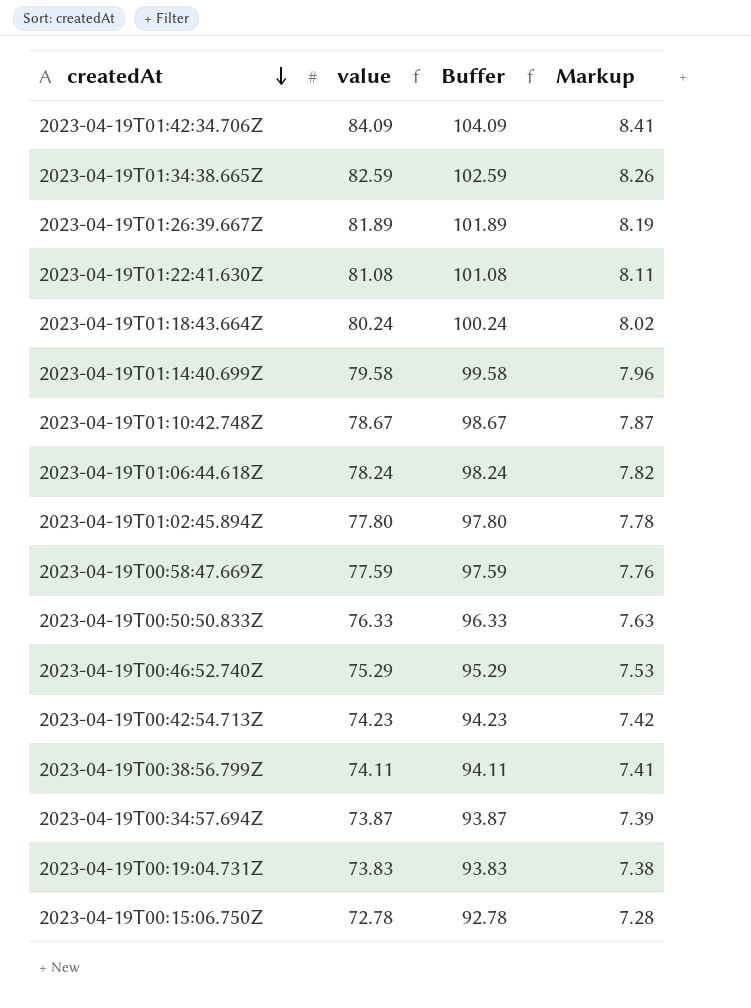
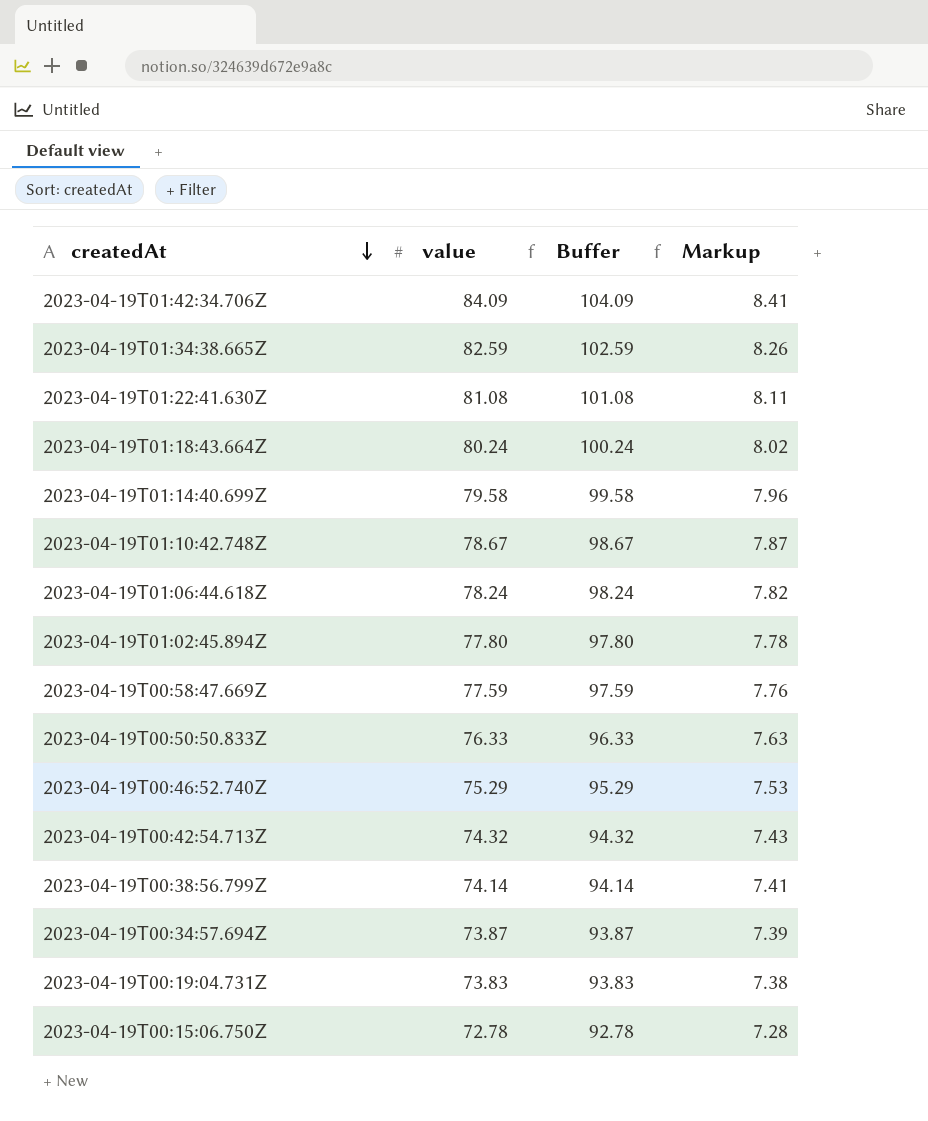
row 2023-04-19T01:26:39.667Z: 81.89 | 101.89 | 8.19 -> none
2023-04-19T00:42:54.713Z | value: 74.23 -> 74.32
2023-04-19T00:42:54.713Z | Buffer: 94.23 -> 94.32
2023-04-19T00:42:54.713Z | Markup: 7.42 -> 7.43
2023-04-19T00:38:56.799Z | value: 74.11 -> 74.14
2023-04-19T00:38:56.799Z | Buffer: 94.11 -> 94.14

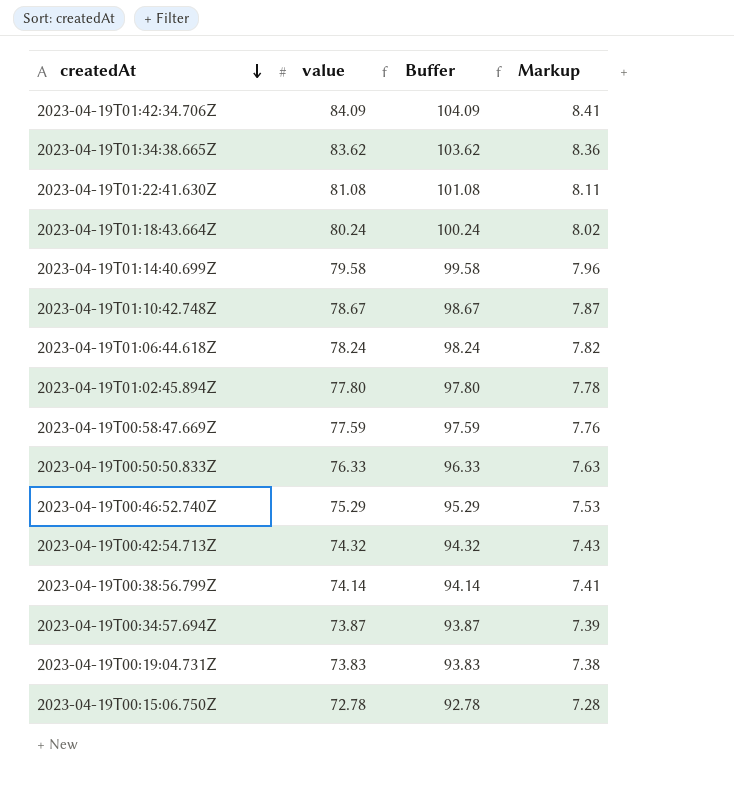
2023-04-19T01:34:38.665Z | value: 82.59 -> 83.62
2023-04-19T01:34:38.665Z | Buffer: 102.59 -> 103.62
2023-04-19T01:34:38.665Z | Markup: 8.26 -> 8.36

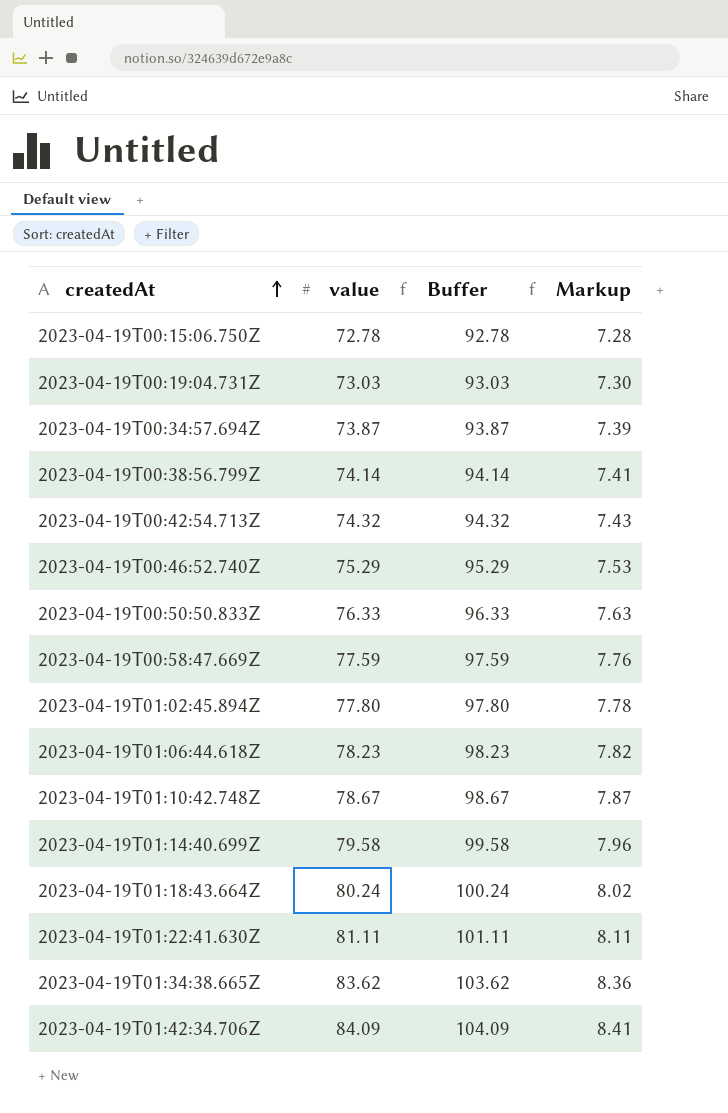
row order: createdAt descending -> createdAt ascending
2023-04-19T00:19:04.731Z | value: 73.83 -> 73.03
2023-04-19T00:19:04.731Z | Buffer: 93.83 -> 93.03
2023-04-19T00:19:04.731Z | Markup: 7.38 -> 7.30
2023-04-19T01:06:44.618Z | value: 78.24 -> 78.23
2023-04-19T01:06:44.618Z | Buffer: 98.24 -> 98.23
2023-04-19T01:22:41.630Z | value: 81.08 -> 81.11
2023-04-19T01:22:41.630Z | Buffer: 101.08 -> 101.11

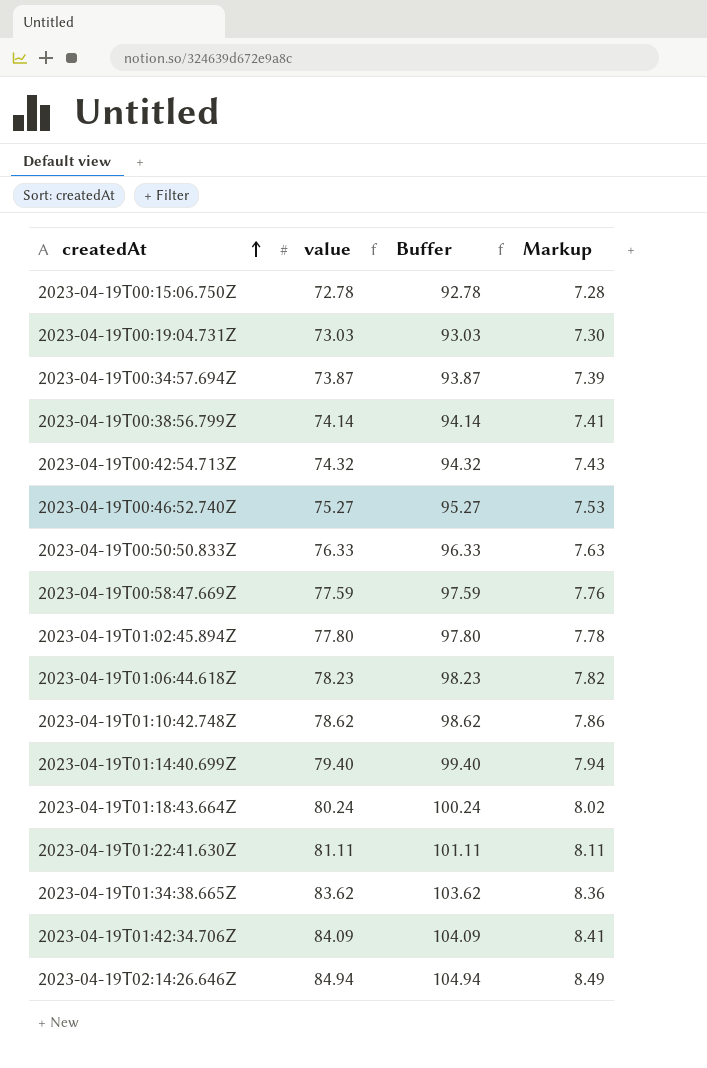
2023-04-19T00:46:52.740Z | value: 75.29 -> 75.27
2023-04-19T00:46:52.740Z | Buffer: 95.29 -> 95.27
2023-04-19T01:10:42.748Z | value: 78.67 -> 78.62
2023-04-19T01:10:42.748Z | Buffer: 98.67 -> 98.62
2023-04-19T01:10:42.748Z | Markup: 7.87 -> 7.86
2023-04-19T01:14:40.699Z | value: 79.58 -> 79.40
2023-04-19T01:14:40.699Z | Buffer: 99.58 -> 99.40
2023-04-19T01:14:40.699Z | Markup: 7.96 -> 7.94
row 2023-04-19T02:14:26.646Z: none -> 84.94 | 104.94 | 8.49

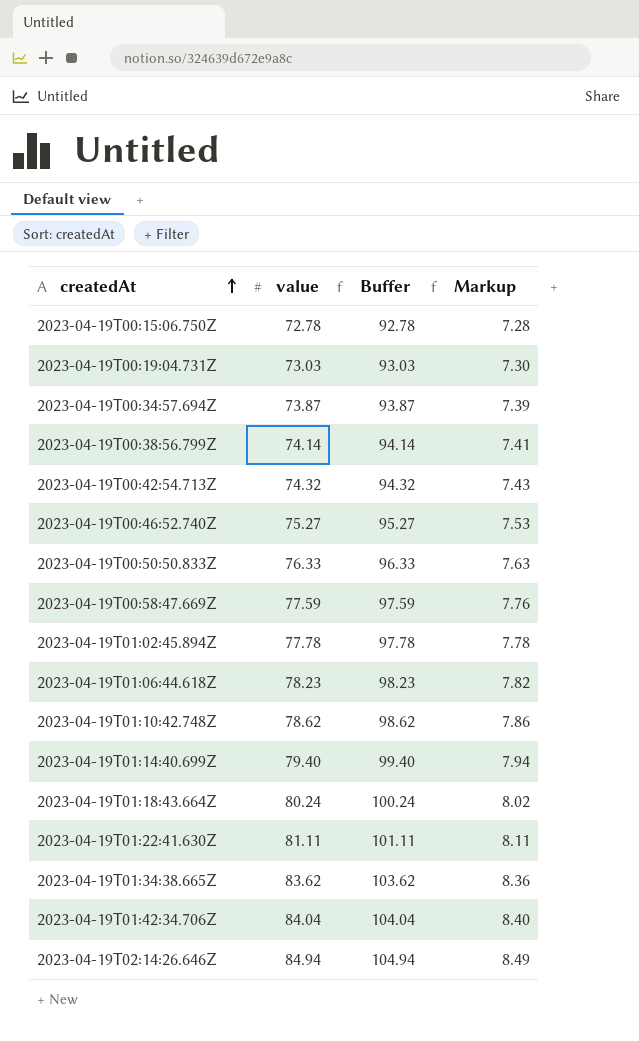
2023-04-19T01:02:45.894Z | value: 77.80 -> 77.78
2023-04-19T01:02:45.894Z | Buffer: 97.80 -> 97.78
2023-04-19T01:42:34.706Z | value: 84.09 -> 84.04
2023-04-19T01:42:34.706Z | Buffer: 104.09 -> 104.04
2023-04-19T01:42:34.706Z | Markup: 8.41 -> 8.40

